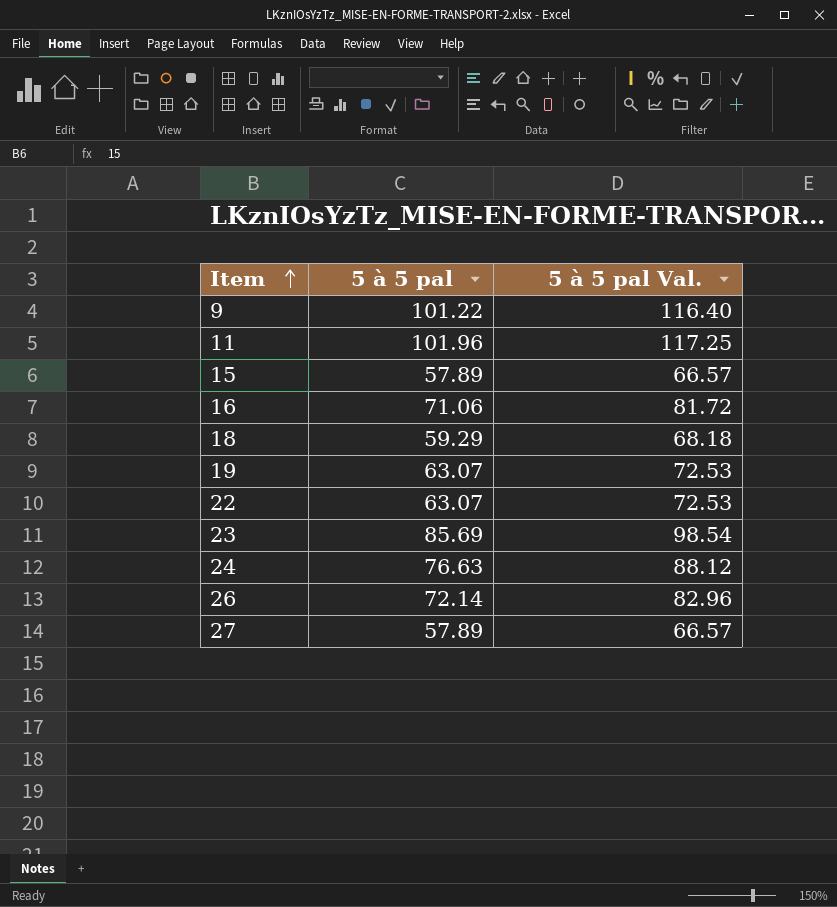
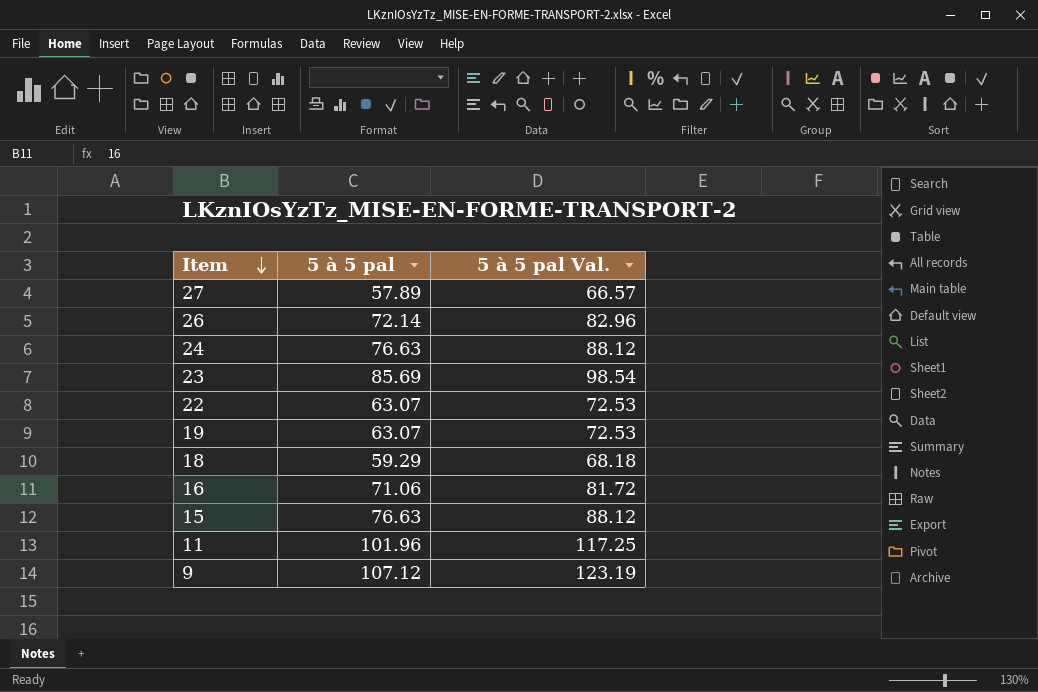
row order: Item ascending -> Item descending
15 | 5 à 5 pal: 57.89 -> 76.63
15 | 5 à 5 pal Val.: 66.57 -> 88.12
9 | 5 à 5 pal: 101.22 -> 107.12
9 | 5 à 5 pal Val.: 116.40 -> 123.19

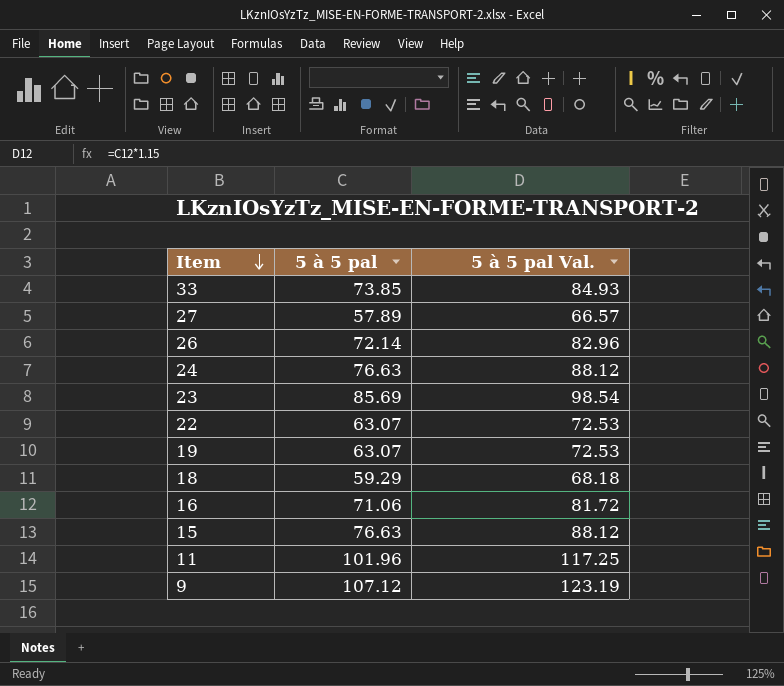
row 33: none -> 73.85 | 84.93

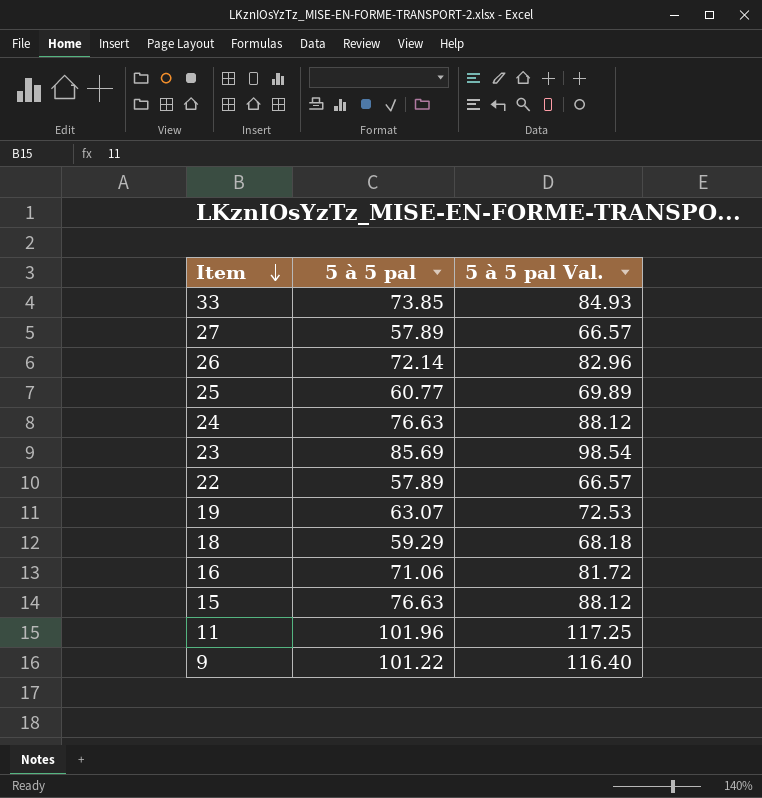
row 25: none -> 60.77 | 69.89
22 | 5 à 5 pal: 63.07 -> 57.89
22 | 5 à 5 pal Val.: 72.53 -> 66.57
9 | 5 à 5 pal: 107.12 -> 101.22
9 | 5 à 5 pal Val.: 123.19 -> 116.40

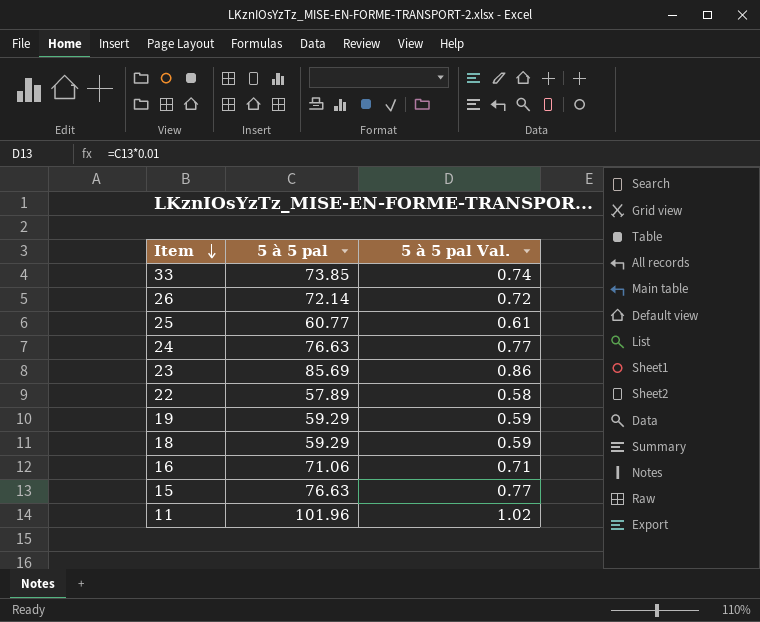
column 5 à 5 pal Val. | formula: [5 à 5 pal] * 1.15 -> [5 à 5 pal] * 0.01
row 27: 57.89 | 66.57 -> none
row 9: 101.22 | 116.40 -> none
19 | 5 à 5 pal: 63.07 -> 59.29

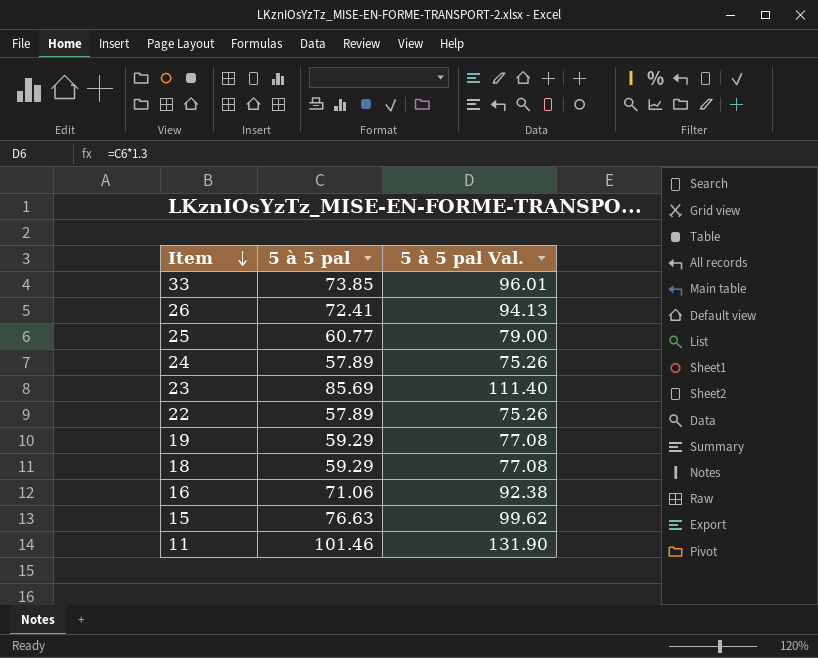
column 5 à 5 pal Val. | formula: [5 à 5 pal] * 0.01 -> [5 à 5 pal] * 1.3
26 | 5 à 5 pal: 72.14 -> 72.41
24 | 5 à 5 pal: 76.63 -> 57.89
11 | 5 à 5 pal: 101.96 -> 101.46

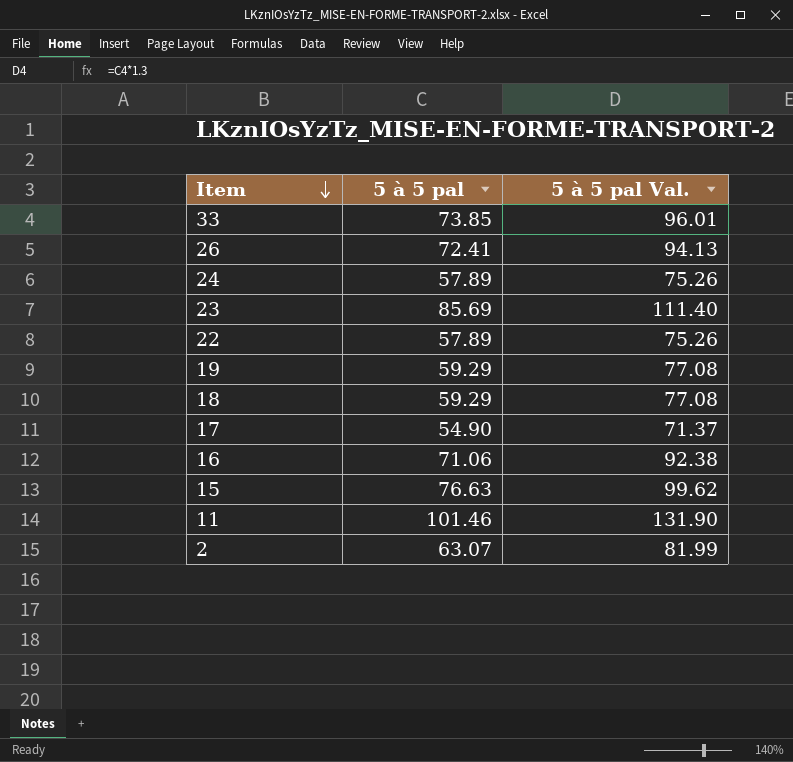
row 25: 60.77 | 79.00 -> none
row 17: none -> 54.90 | 71.37
row 2: none -> 63.07 | 81.99

